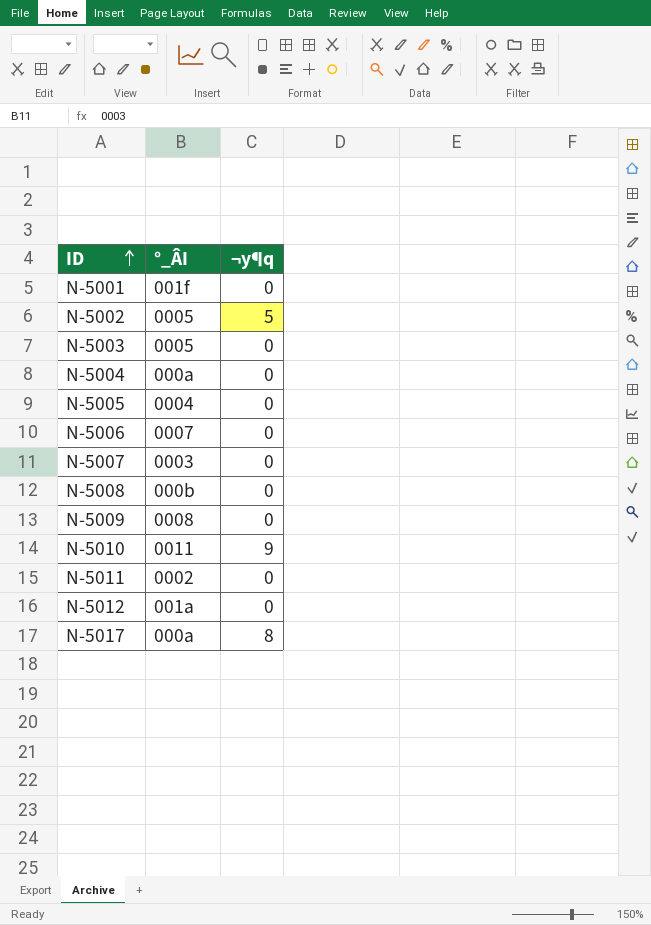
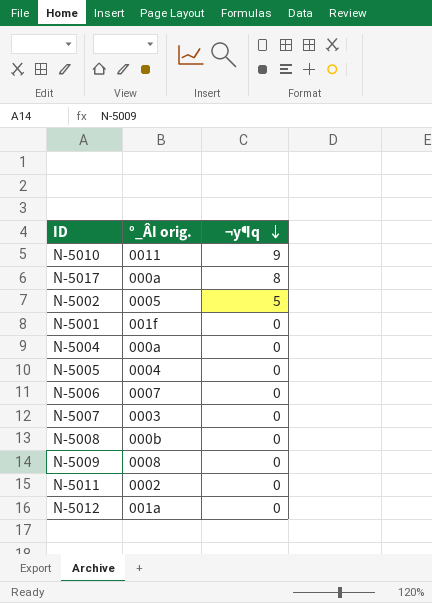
row order: ID ascending -> ¬y¶q descending
column name: °_ÂI -> °_ÂI orig.
row N-5003: 0005 | 0 -> none

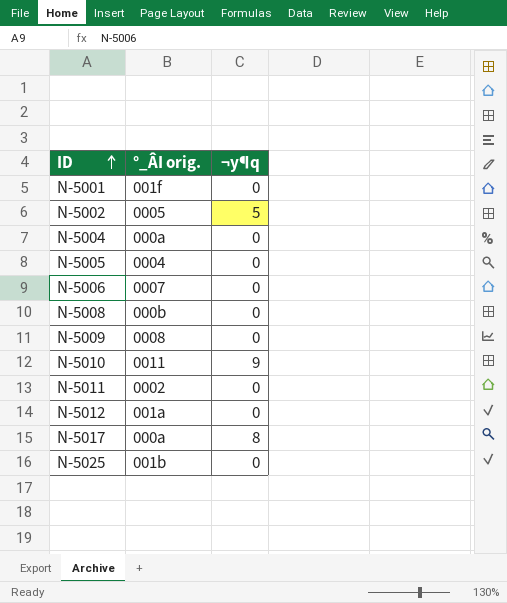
row order: ¬y¶q descending -> ID ascending
row N-5007: 0003 | 0 -> none
row N-5025: none -> 001b | 0

